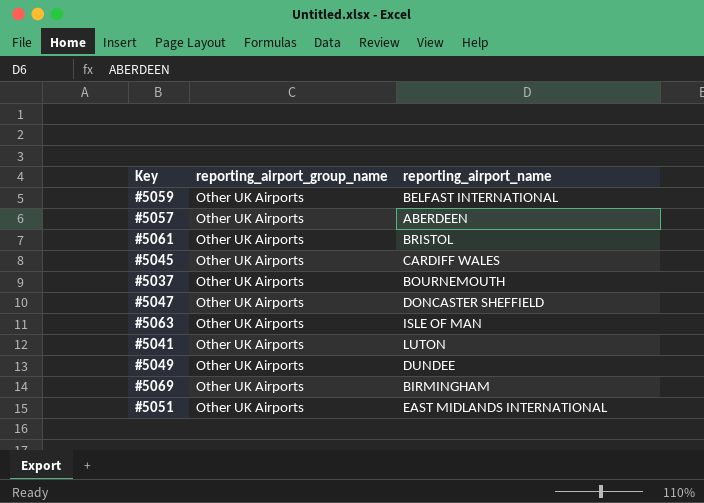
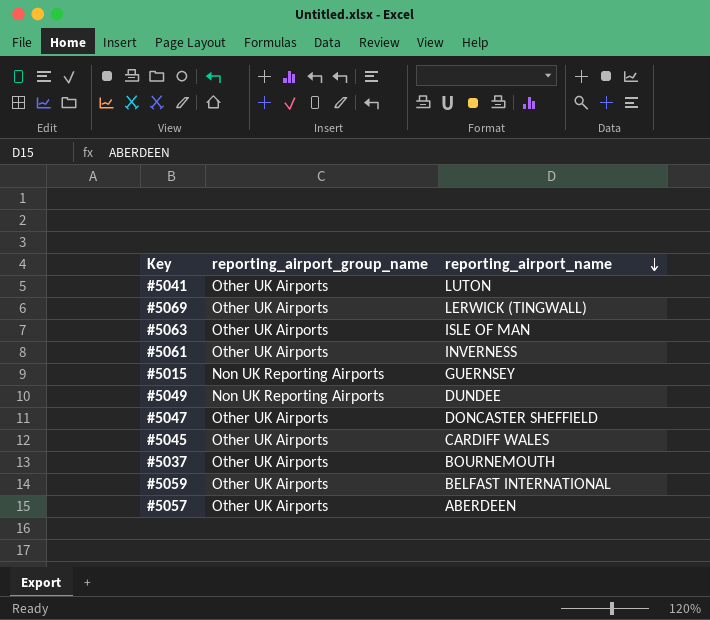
row order: none -> reporting_airport_name descending
row #5051: Other UK Airports | EAST MIDLANDS INTERNATIONAL -> none
#5069 | reporting_airport_name: BIRMINGHAM -> LERWICK (TINGWALL)
#5061 | reporting_airport_name: BRISTOL -> INVERNESS
row #5015: none -> Non UK Reporting Airports | GUERNSEY
#5049 | reporting_airport_group_name: Other UK Airports -> Non UK Reporting Airports

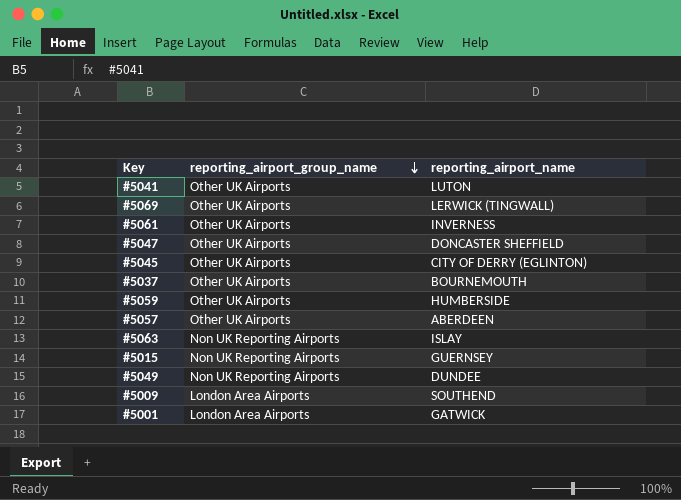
row order: reporting_airport_name descending -> reporting_airport_group_name descending
#5045 | reporting_airport_name: CARDIFF WALES -> CITY OF DERRY (EGLINTON)
#5059 | reporting_airport_name: BELFAST INTERNATIONAL -> HUMBERSIDE
#5063 | reporting_airport_group_name: Other UK Airports -> Non UK Reporting Airports
#5063 | reporting_airport_name: ISLE OF MAN -> ISLAY
row #5009: none -> London Area Airports | SOUTHEND
row #5001: none -> London Area Airports | GATWICK

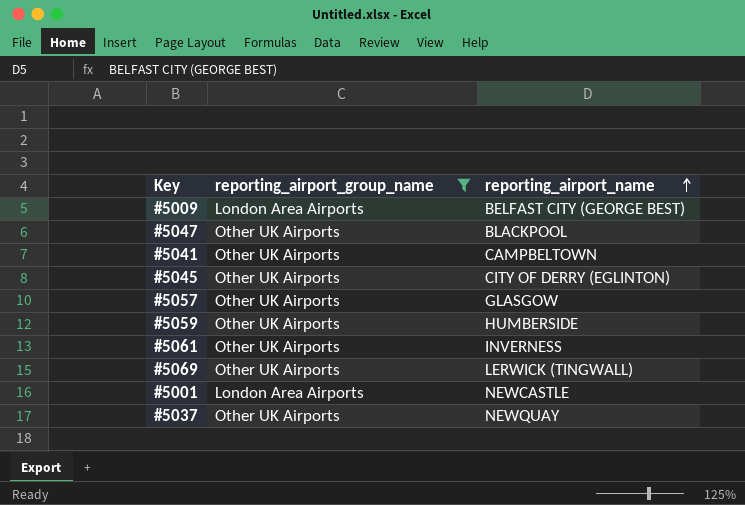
filter: none -> reporting_airport_group_name != Non UK Reporting Airports
row order: reporting_airport_group_name descending -> reporting_airport_name ascending
#5009 | reporting_airport_name: SOUTHEND -> BELFAST CITY (GEORGE BEST)
#5047 | reporting_airport_name: DONCASTER SHEFFIELD -> BLACKPOOL
#5041 | reporting_airport_name: LUTON -> CAMPBELTOWN
#5057 | reporting_airport_name: ABERDEEN -> GLASGOW
#5001 | reporting_airport_name: GATWICK -> NEWCASTLE
#5037 | reporting_airport_name: BOURNEMOUTH -> NEWQUAY

